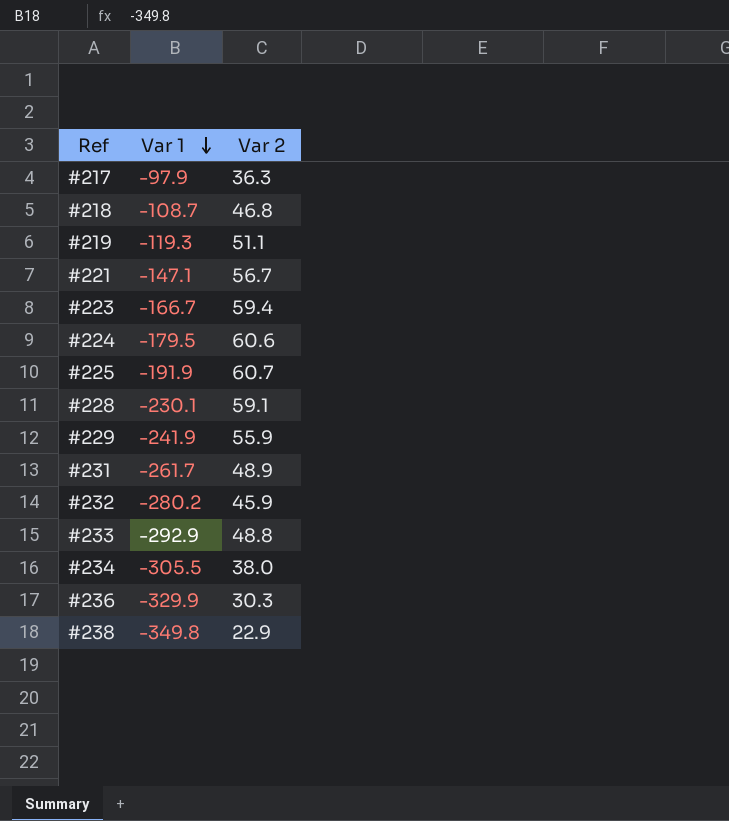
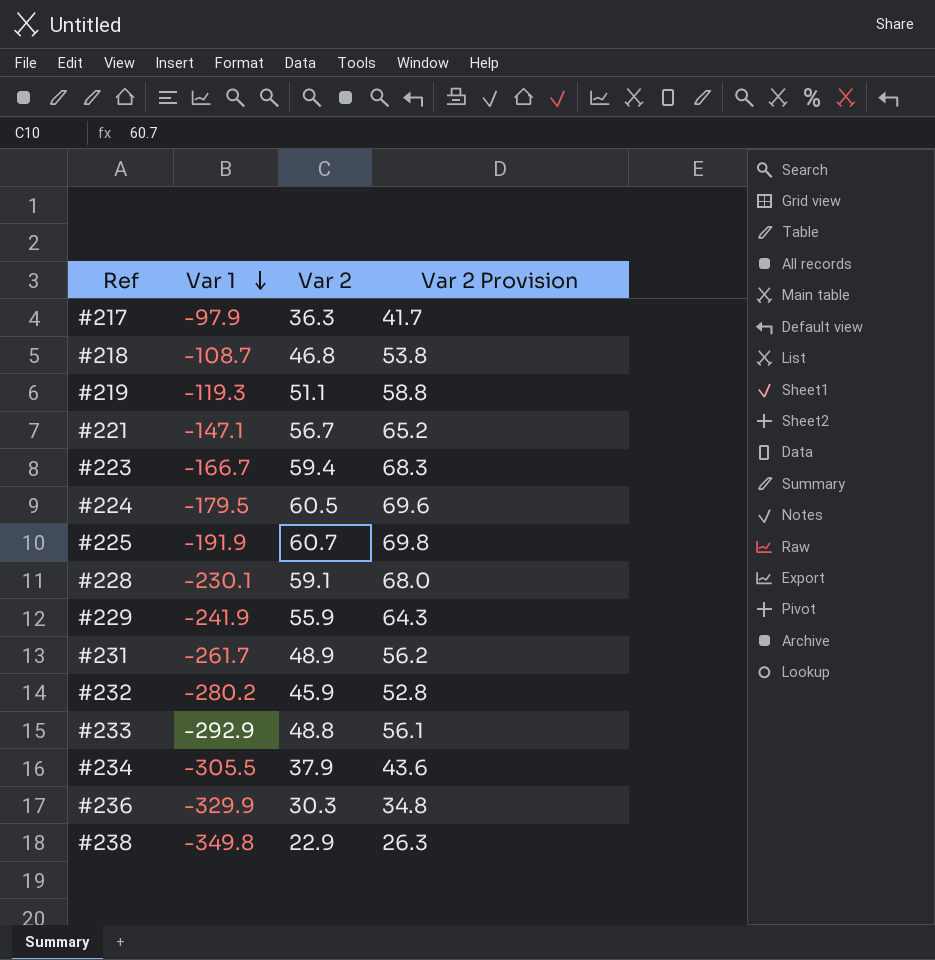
column Var 2 Provision | formula: none -> [Var 2] * 1.15
#224 | Var 2: 60.6 -> 60.5
#234 | Var 2: 38.0 -> 37.9

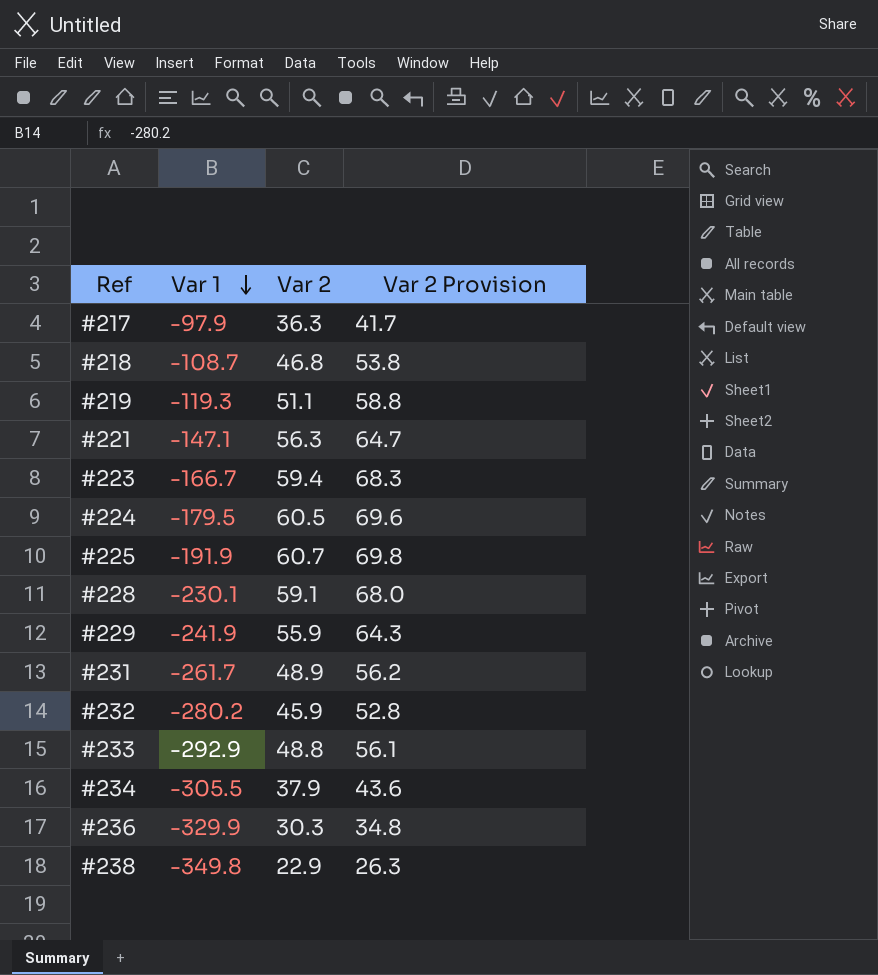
#221 | Var 2: 56.7 -> 56.3
#221 | Var 2 Provision: 65.2 -> 64.7

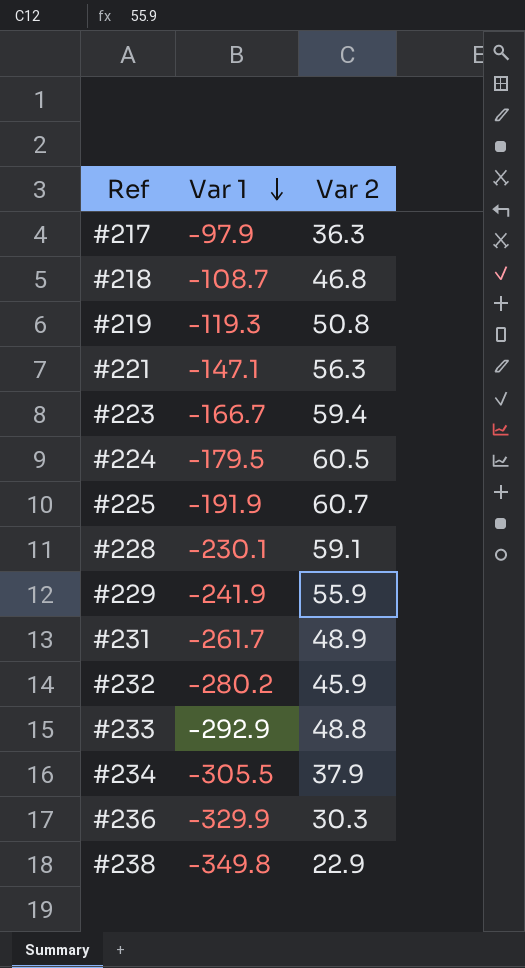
column Var 2 Provision | formula: [Var 2] * 1.15 -> none
#219 | Var 2: 51.1 -> 50.8

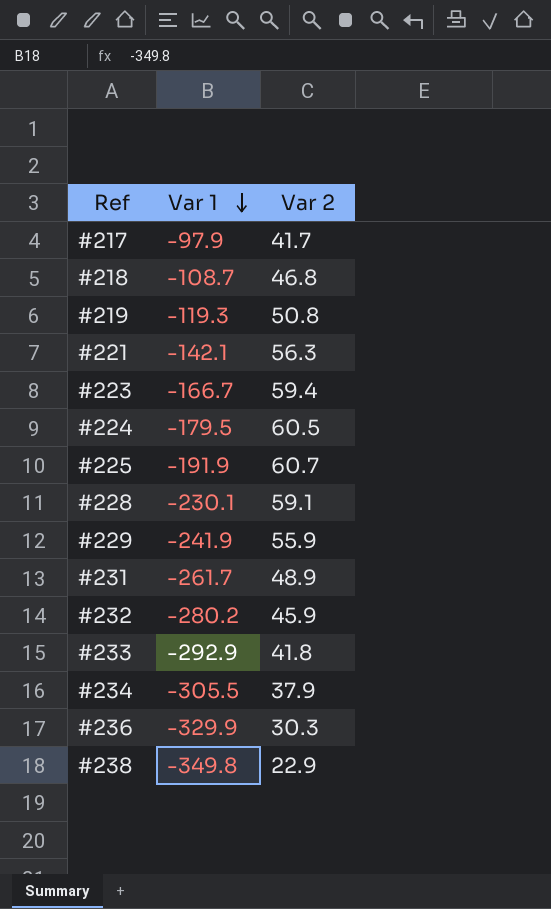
#217 | Var 2: 36.3 -> 41.7
#221 | Var 1: -147.1 -> -142.1
#233 | Var 2: 48.8 -> 41.8

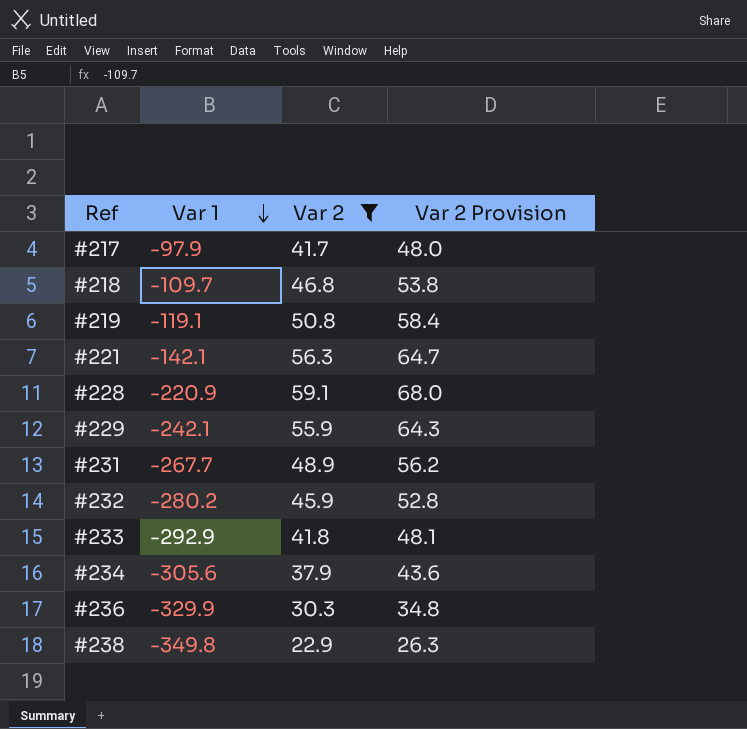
filter: none -> Var 2 <= 59.1
column Var 2 Provision | formula: none -> [Var 2] * 1.15
#218 | Var 1: -108.7 -> -109.7
#219 | Var 1: -119.3 -> -119.1
#228 | Var 1: -230.1 -> -220.9
#229 | Var 1: -241.9 -> -242.1
#231 | Var 1: -261.7 -> -267.7
#234 | Var 1: -305.5 -> -305.6

